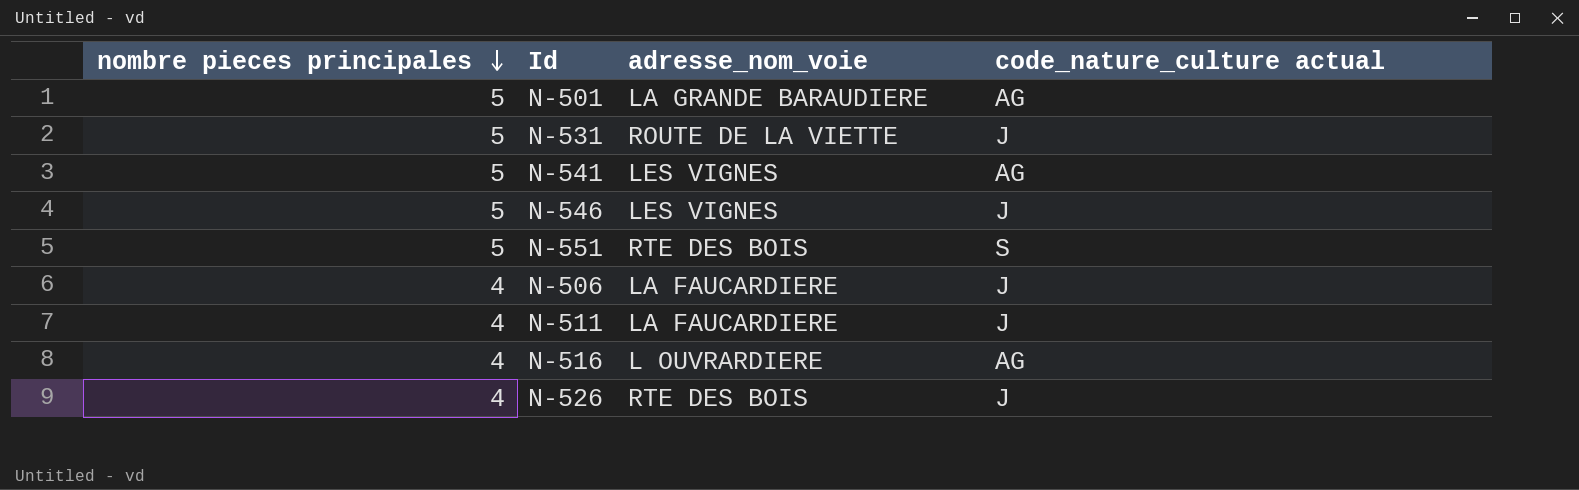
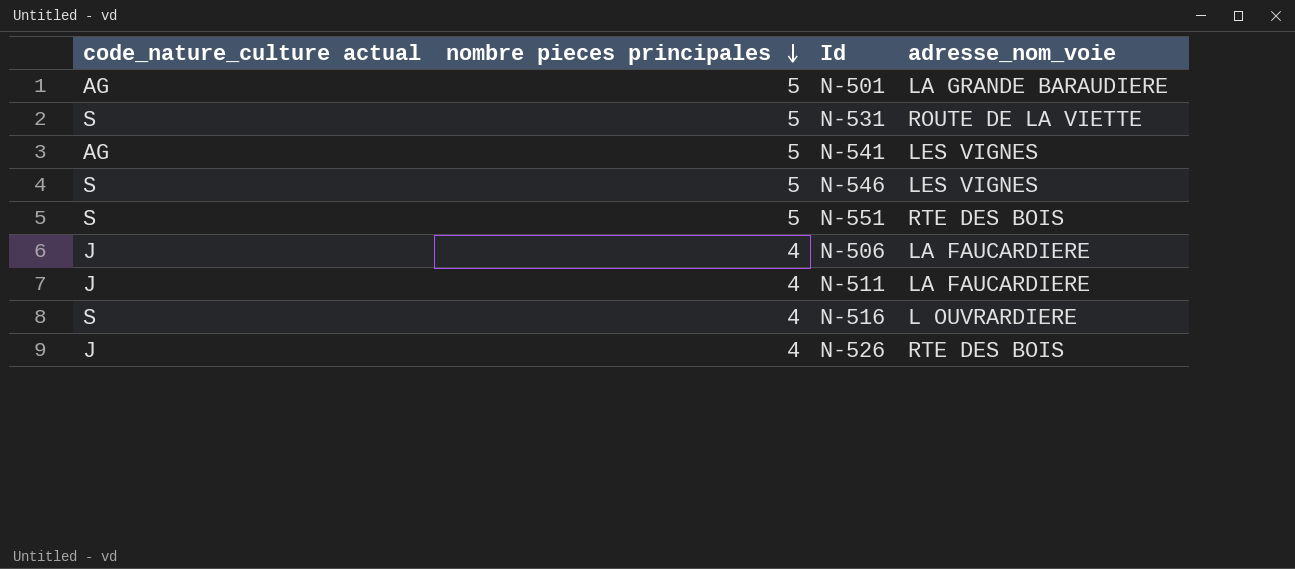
column code_nature_culture actual | position: 4 -> 1
N-531 | code_nature_culture actual: J -> S
N-546 | code_nature_culture actual: J -> S
N-516 | code_nature_culture actual: AG -> S

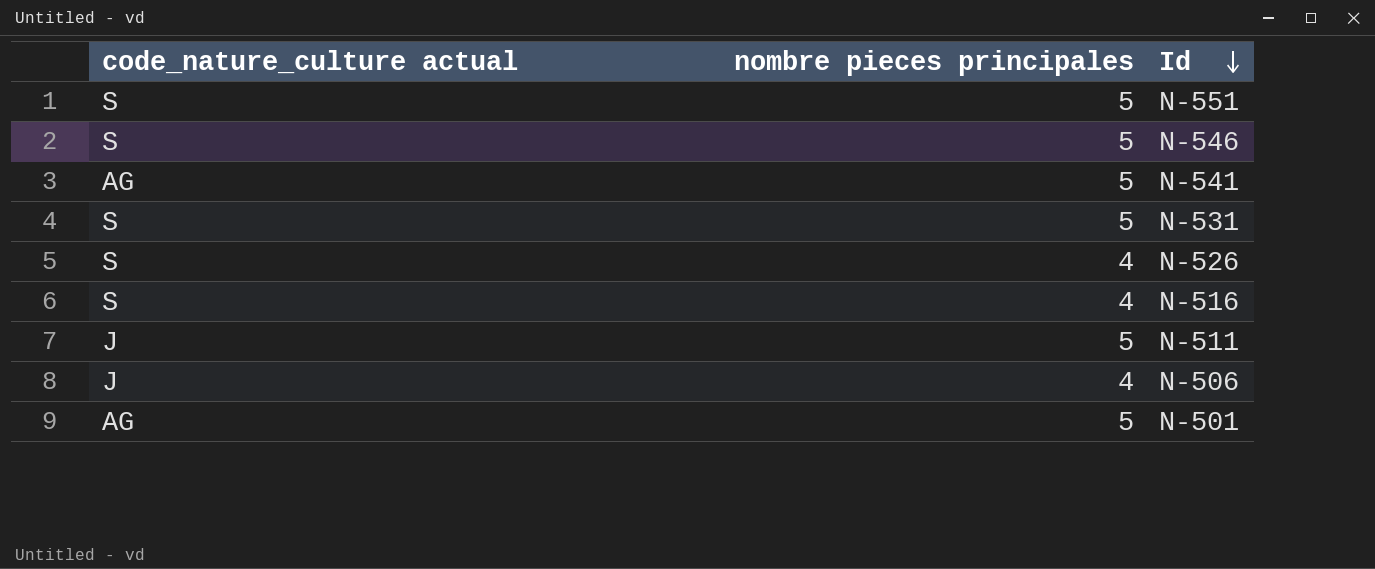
row order: nombre pieces principales descending -> Id descending
column adresse_nom_voie | position: 4 -> none
N-526 | code_nature_culture actual: J -> S
N-511 | nombre pieces principales: 4 -> 5

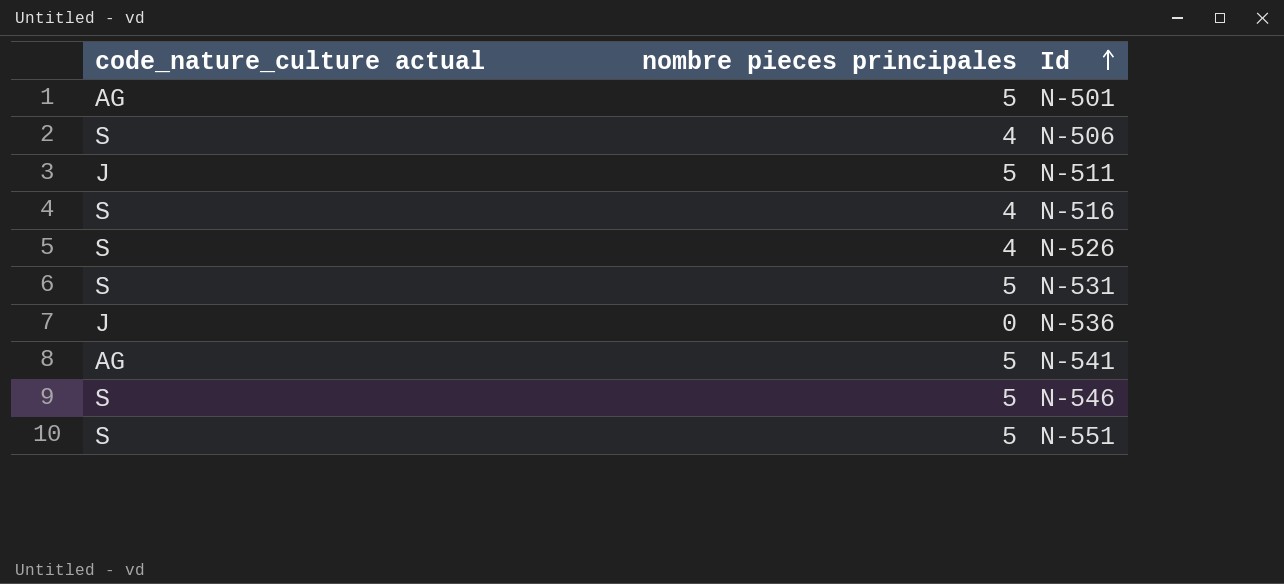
row order: Id descending -> Id ascending
N-506 | code_nature_culture actual: J -> S
row N-536: none -> J | 0

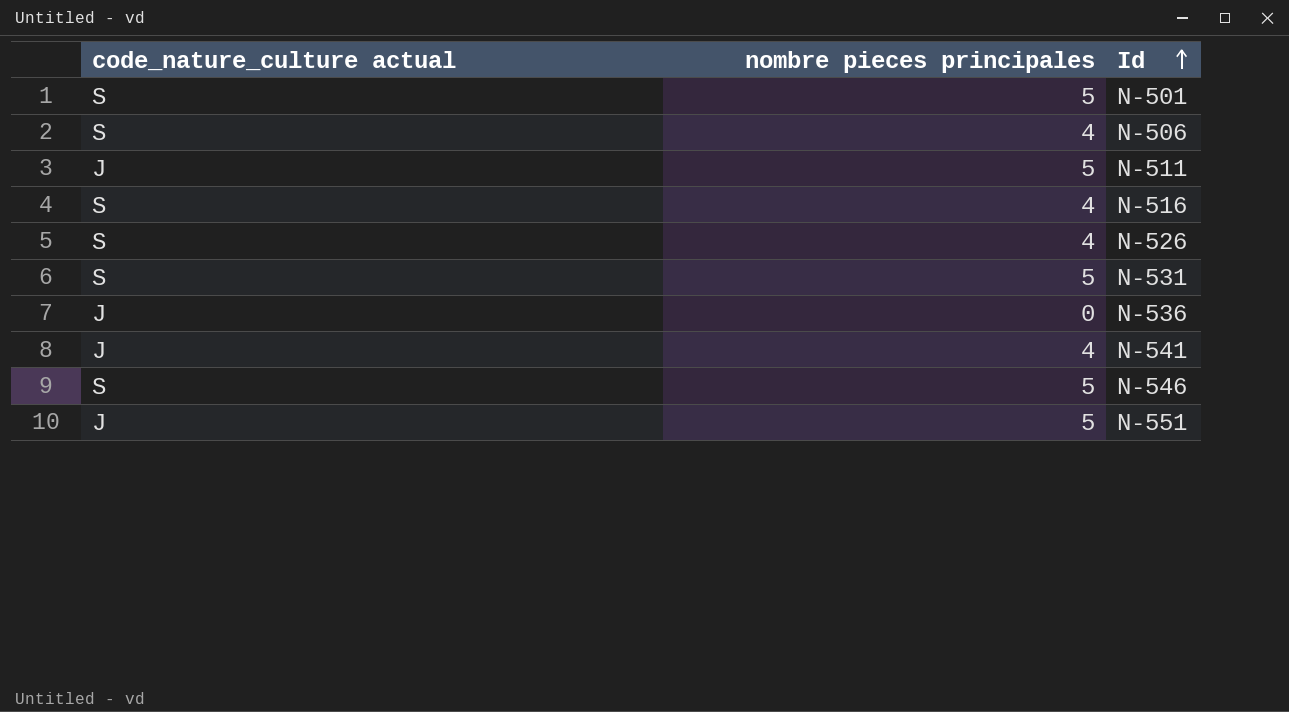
N-501 | code_nature_culture actual: AG -> S
N-541 | code_nature_culture actual: AG -> J
N-541 | nombre pieces principales: 5 -> 4
N-551 | code_nature_culture actual: S -> J

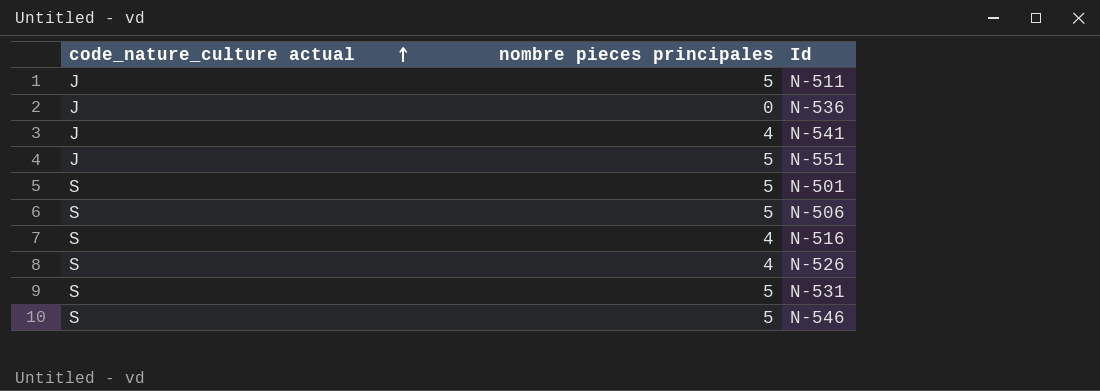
row order: Id ascending -> code_nature_culture actual ascending
N-506 | nombre pieces principales: 4 -> 5

